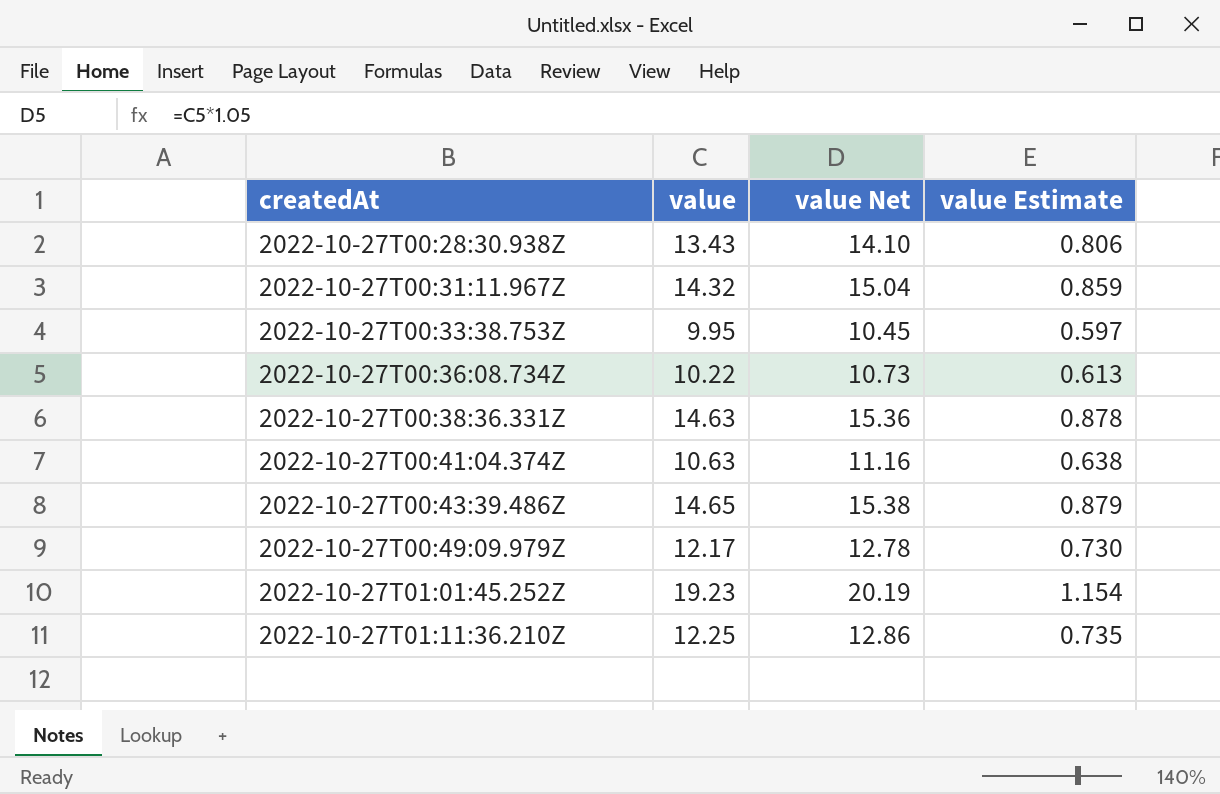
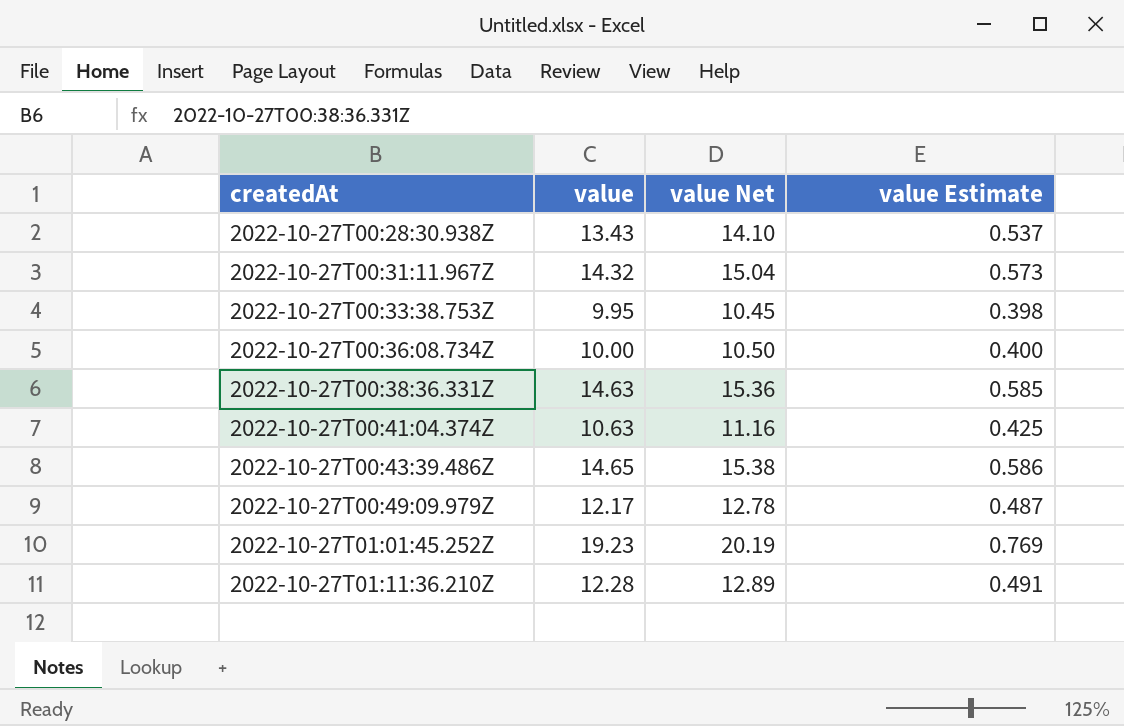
column value Estimate | formula: [value] * 0.06 -> [value] * 0.04
2022-10-27T00:36:08.734Z | value: 10.22 -> 10.00
2022-10-27T00:36:08.734Z | value Net: 10.73 -> 10.50
2022-10-27T01:11:36.210Z | value: 12.25 -> 12.28
2022-10-27T01:11:36.210Z | value Net: 12.86 -> 12.89

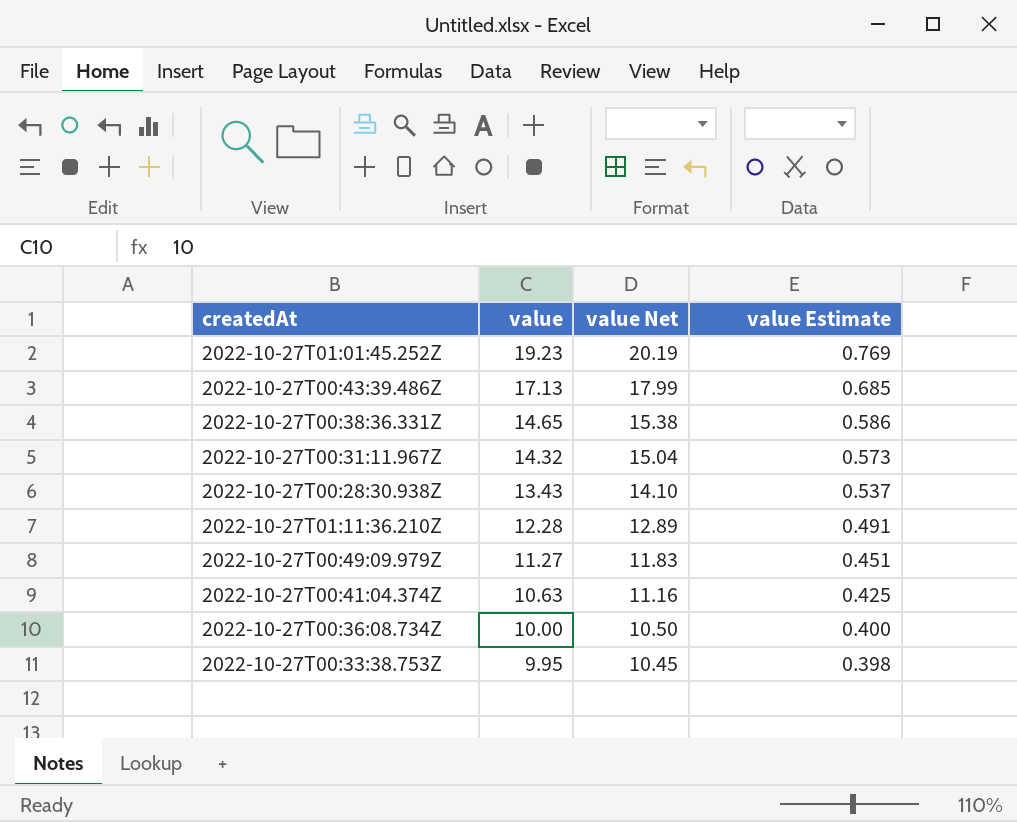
row order: createdAt ascending -> value descending
2022-10-27T00:43:39.486Z | value: 14.65 -> 17.13
2022-10-27T00:43:39.486Z | value Net: 15.38 -> 17.99
2022-10-27T00:43:39.486Z | value Estimate: 0.586 -> 0.685
2022-10-27T00:38:36.331Z | value: 14.63 -> 14.65
2022-10-27T00:38:36.331Z | value Net: 15.36 -> 15.38
2022-10-27T00:38:36.331Z | value Estimate: 0.585 -> 0.586
2022-10-27T00:49:09.979Z | value: 12.17 -> 11.27
2022-10-27T00:49:09.979Z | value Net: 12.78 -> 11.83
2022-10-27T00:49:09.979Z | value Estimate: 0.487 -> 0.451

